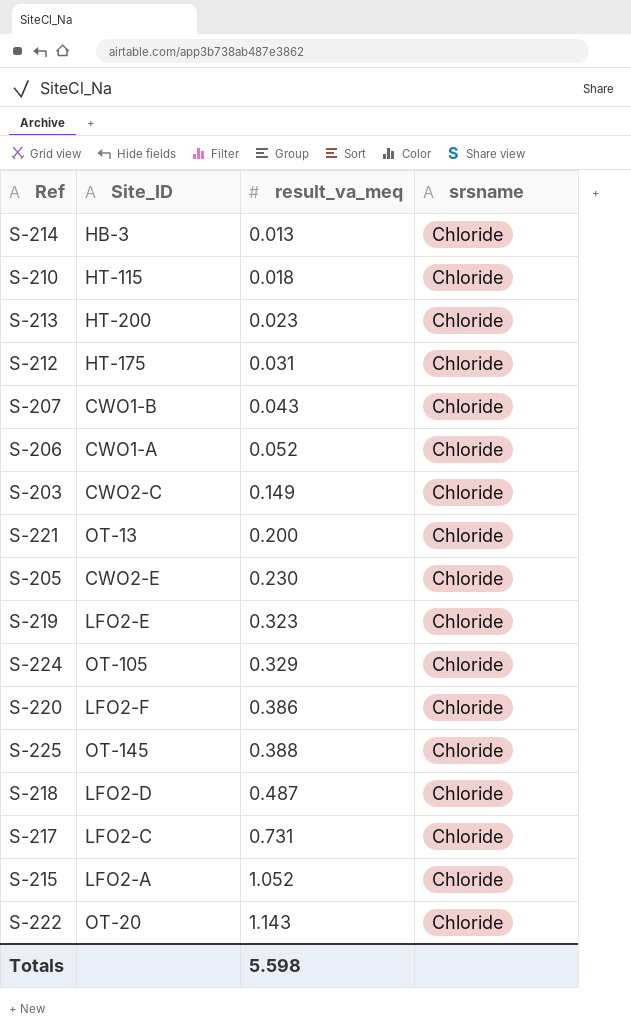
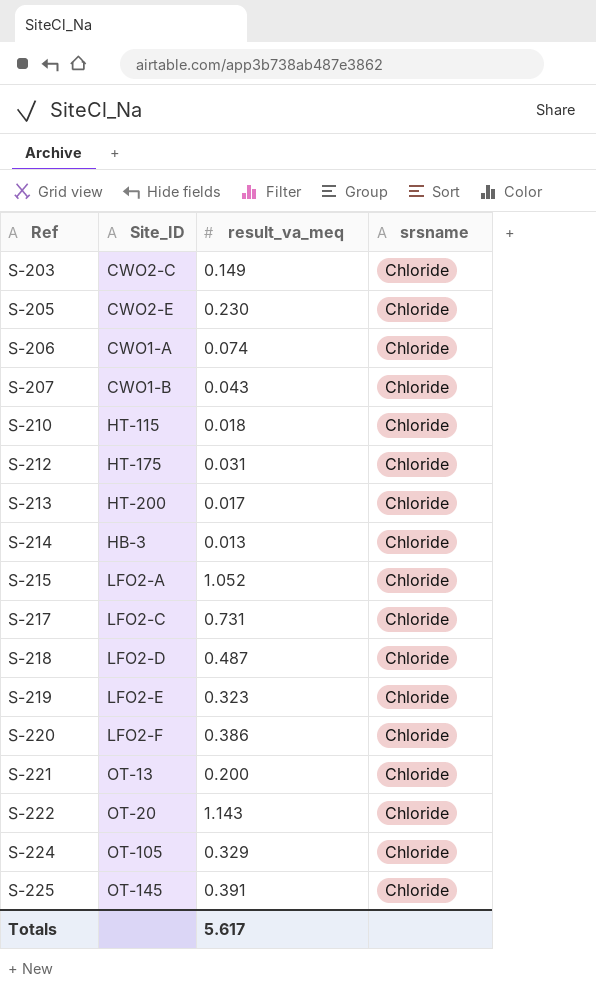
row order: result_va_meq ascending -> Ref ascending
S-206 | result_va_meq: 0.052 -> 0.074
S-213 | result_va_meq: 0.023 -> 0.017
S-225 | result_va_meq: 0.388 -> 0.391
Totals | result_va_meq: 5.598 -> 5.617

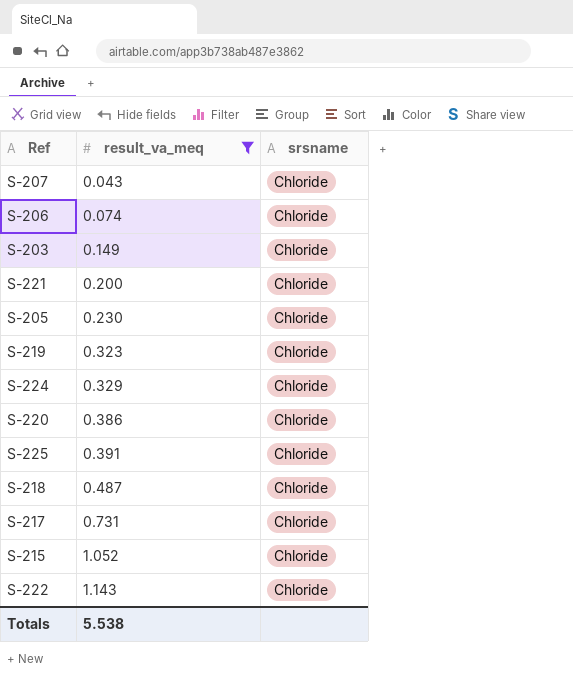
filter: none -> result_va_meq >= 0.043
row order: Ref ascending -> result_va_meq ascending
column Site_ID | position: 2 -> none
Totals | result_va_meq: 5.617 -> 5.538

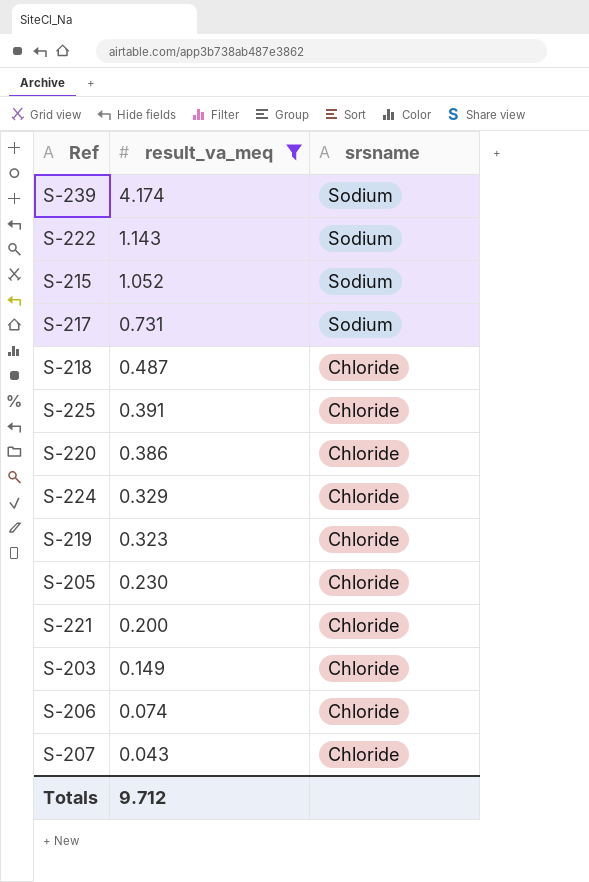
row order: result_va_meq ascending -> result_va_meq descending
row S-239: none -> 4.174 | Sodium
S-222 | srsname: Chloride -> Sodium
S-215 | srsname: Chloride -> Sodium
S-217 | srsname: Chloride -> Sodium
Totals | result_va_meq: 5.538 -> 9.712

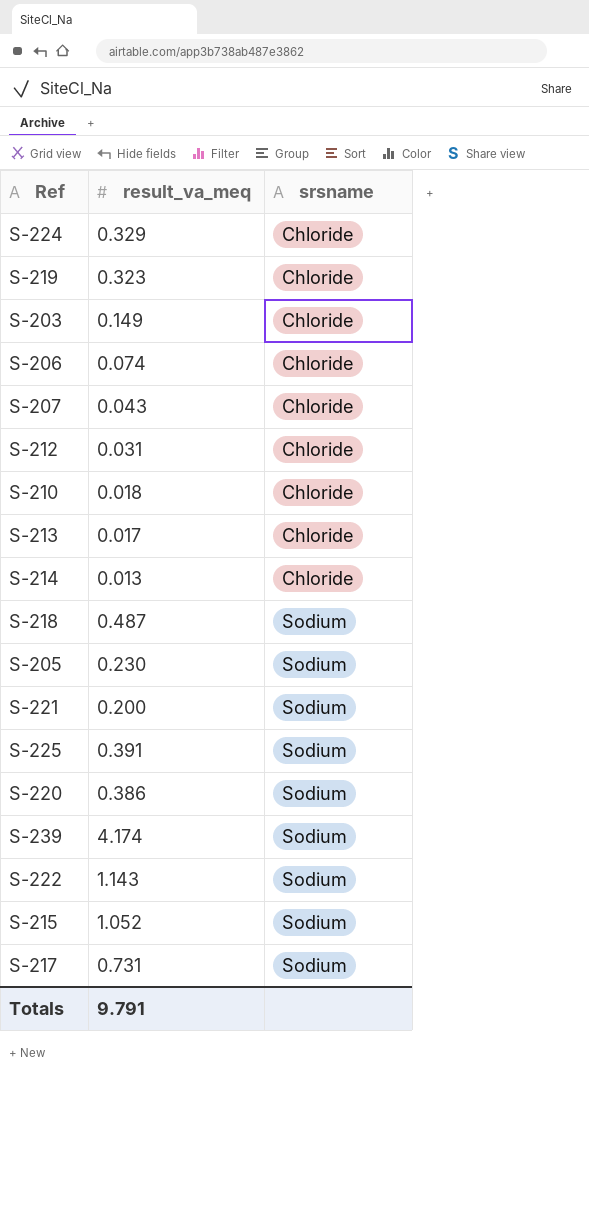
filter: result_va_meq >= 0.043 -> none
row order: result_va_meq descending -> srsname ascending
S-218 | srsname: Chloride -> Sodium
S-205 | srsname: Chloride -> Sodium
S-221 | srsname: Chloride -> Sodium
S-225 | srsname: Chloride -> Sodium
S-220 | srsname: Chloride -> Sodium
Totals | result_va_meq: 9.712 -> 9.791

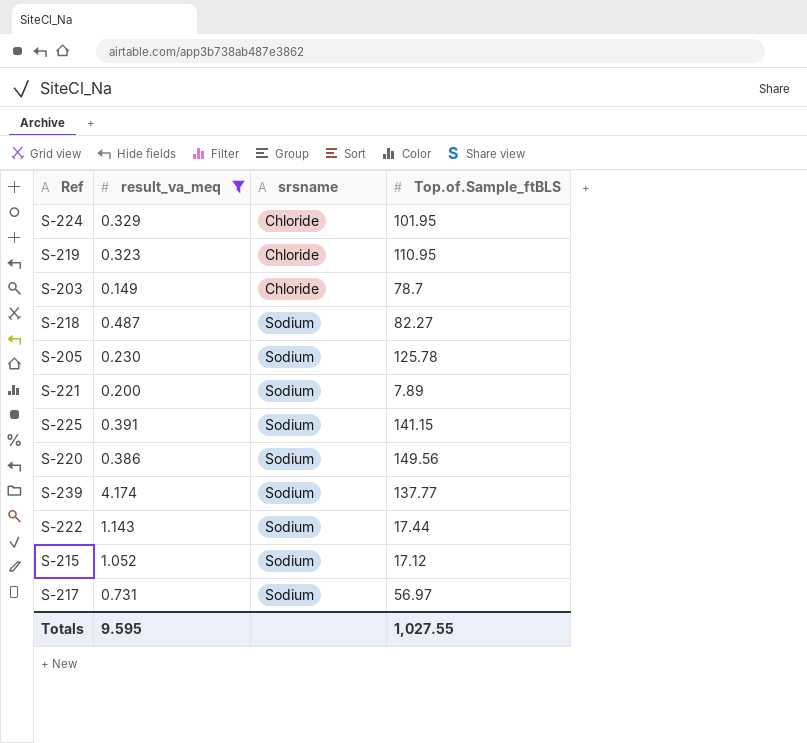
filter: none -> result_va_meq >= 0.149
column Top.of.Sample_ftBLS | position: none -> 4
Totals | result_va_meq: 9.791 -> 9.595

